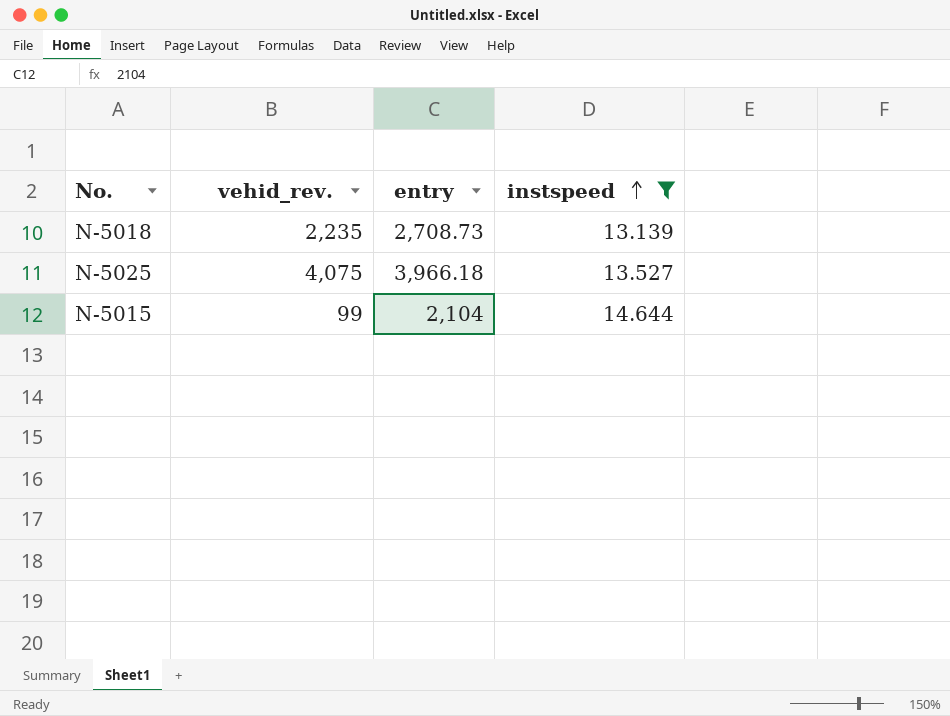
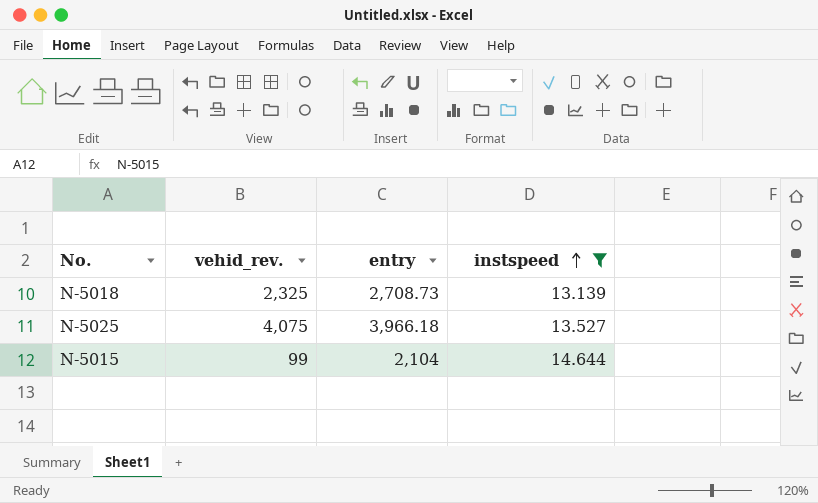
N-5018 | vehid_rev.: 2,235 -> 2,325

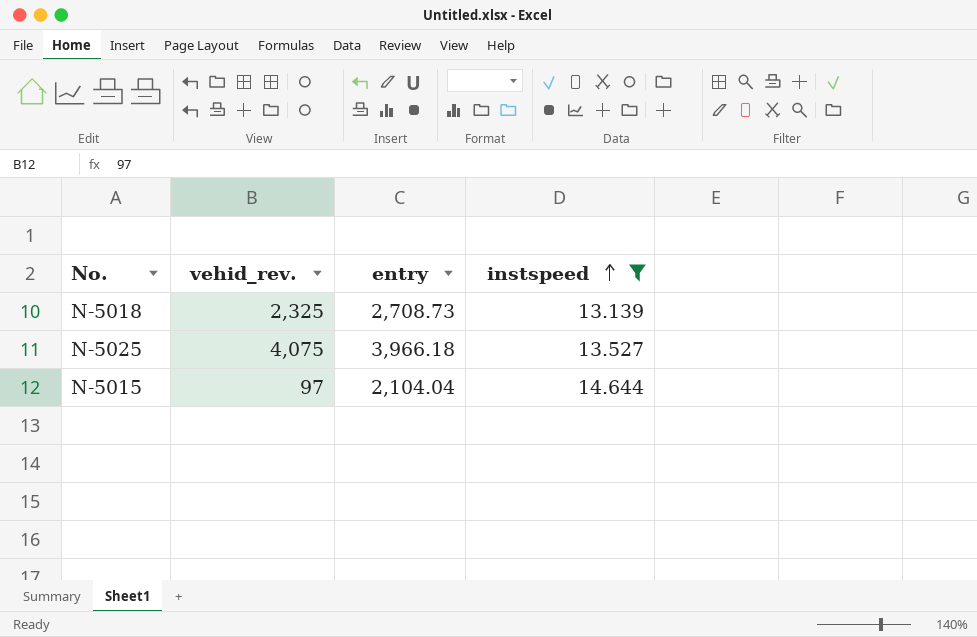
N-5015 | vehid_rev.: 99 -> 97
N-5015 | entry: 2,104 -> 2,104.04

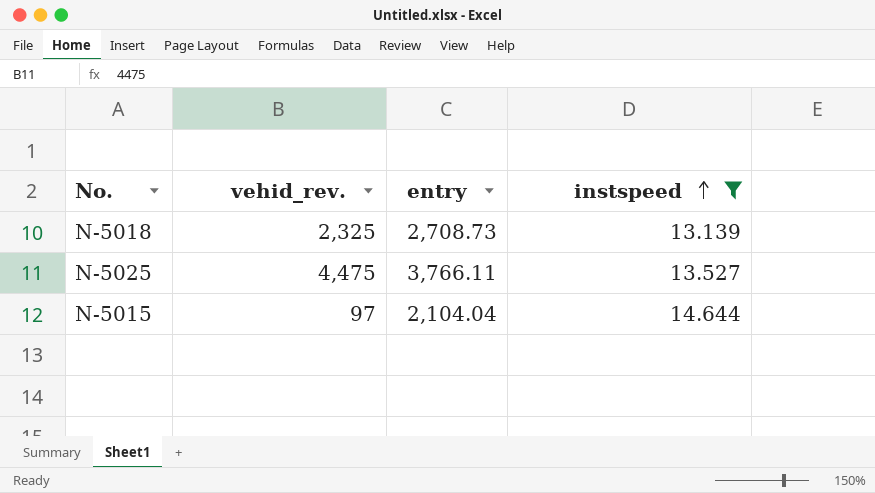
N-5025 | vehid_rev.: 4,075 -> 4,475
N-5025 | entry: 3,966.18 -> 3,766.11

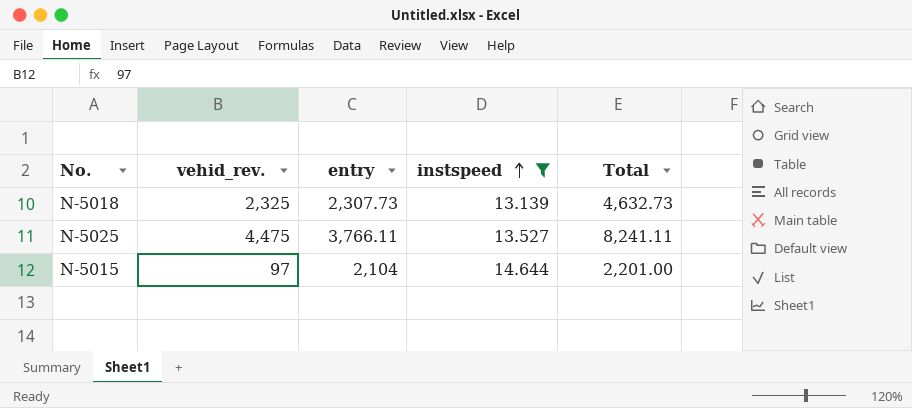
column Total | formula: none -> [vehid_rev.] + [entry]
N-5018 | entry: 2,708.73 -> 2,307.73
N-5015 | entry: 2,104.04 -> 2,104

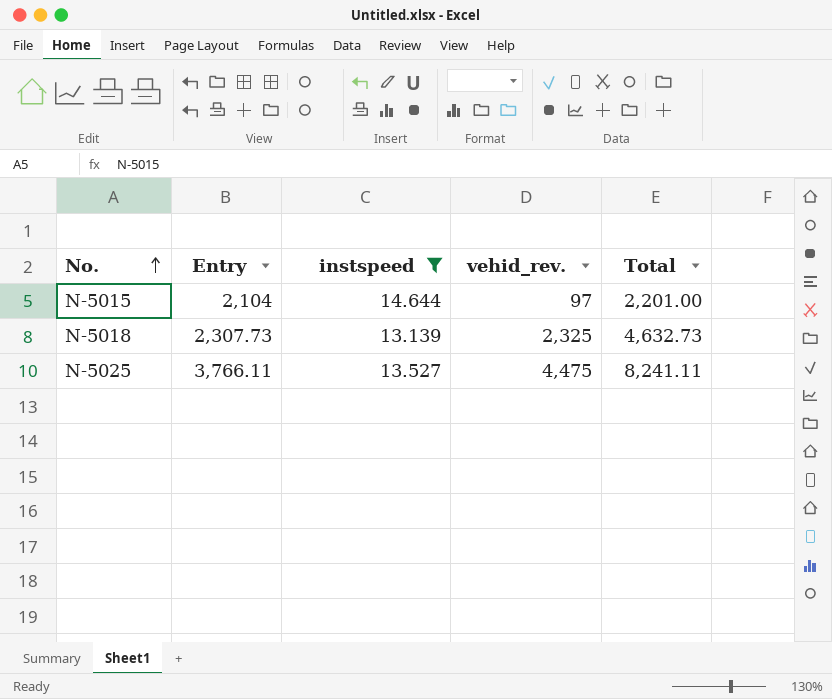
row order: instspeed ascending -> No. ascending
column name: entry -> Entry
column vehid_rev. | position: 2 -> 4

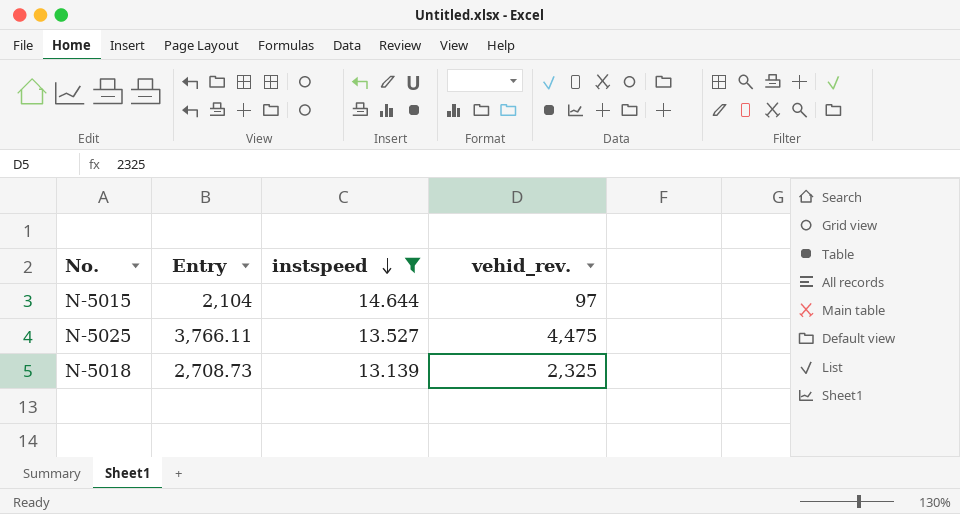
row order: No. ascending -> instspeed descending
column Total | formula: [Entry] + [vehid_rev.] -> none
N-5018 | Entry: 2,307.73 -> 2,708.73

